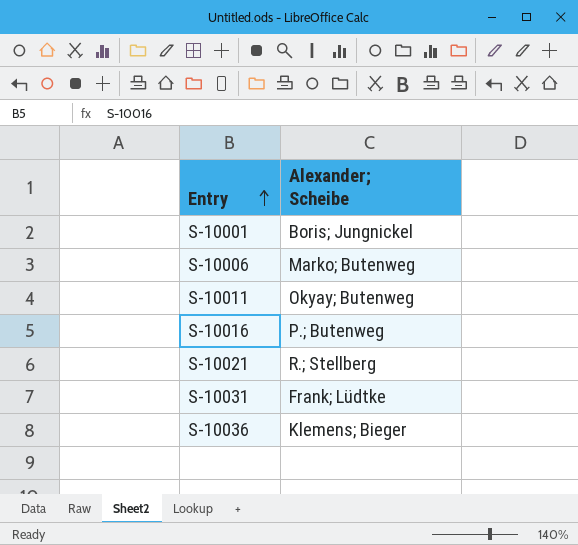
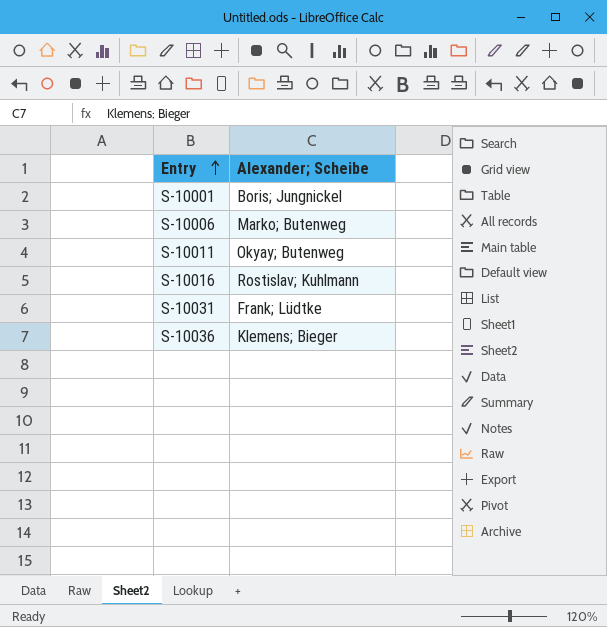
row S-10021: R.; Stellberg -> none
S-10016 | Alexander; Scheibe: P.; Butenweg -> Rostislav; Kuhlmann

